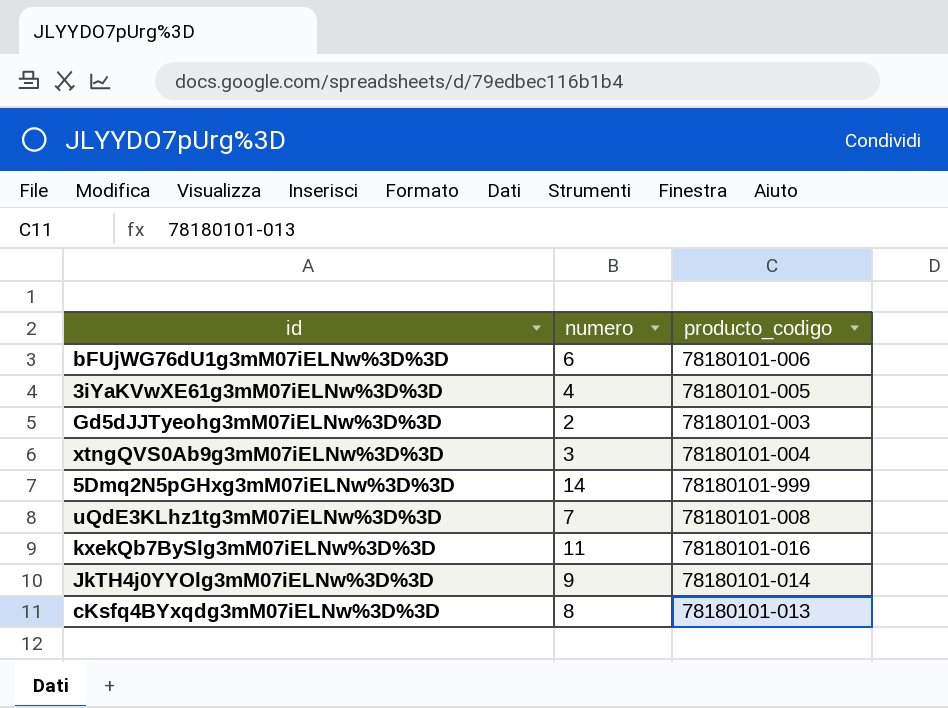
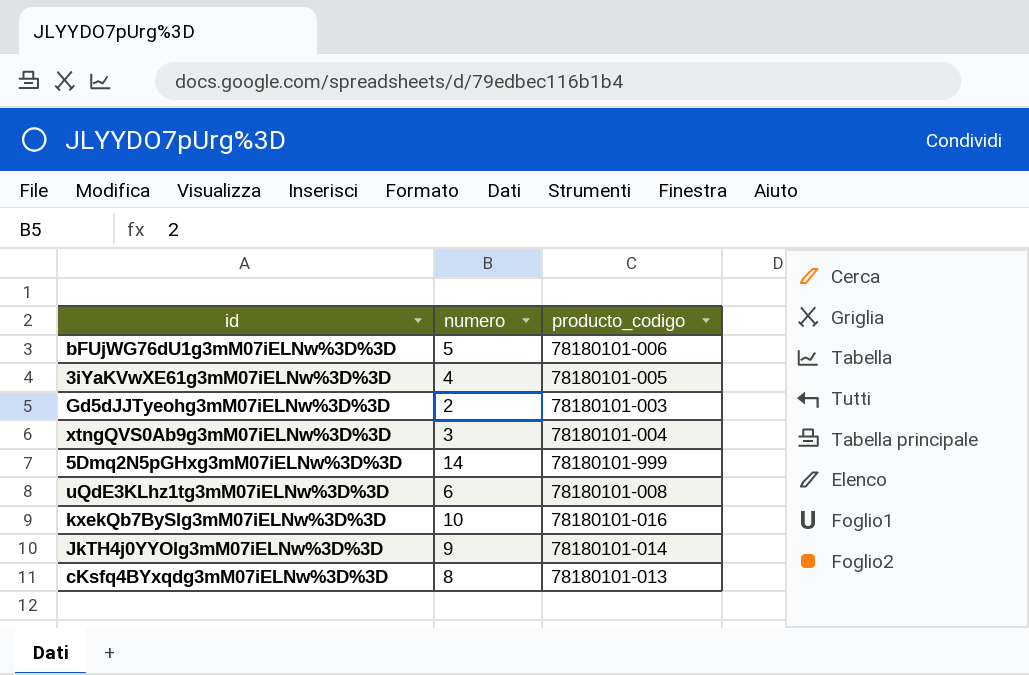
bFUjWG76dU1g3mM07iELNw%3D%3D | numero: 6 -> 5
uQdE3KLhz1tg3mM07iELNw%3D%3D | numero: 7 -> 6
kxekQb7BySlg3mM07iELNw%3D%3D | numero: 11 -> 10

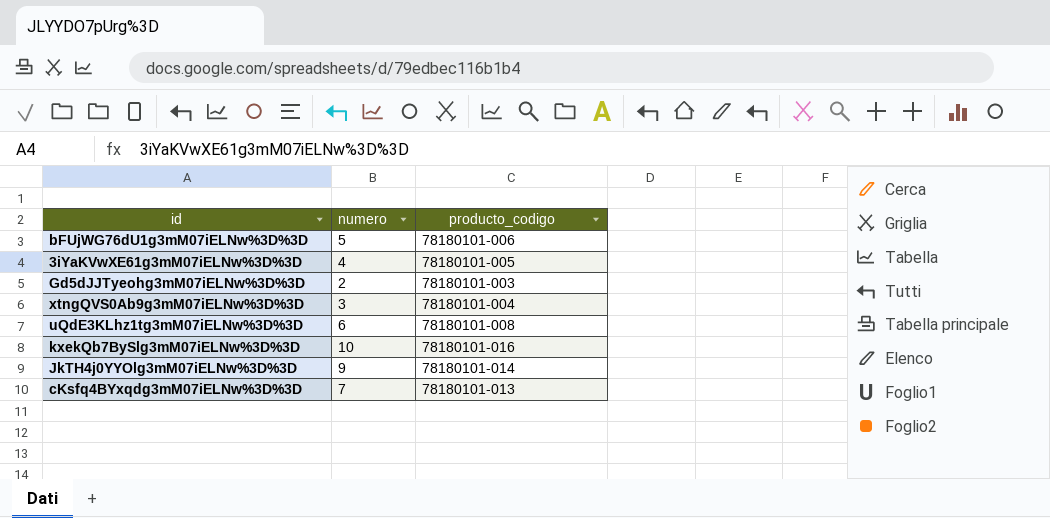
row 5Dmq2N5pGHxg3mM07iELNw%3D%3D: 14 | 78180101-999 -> none
cKsfq4BYxqdg3mM07iELNw%3D%3D | numero: 8 -> 7

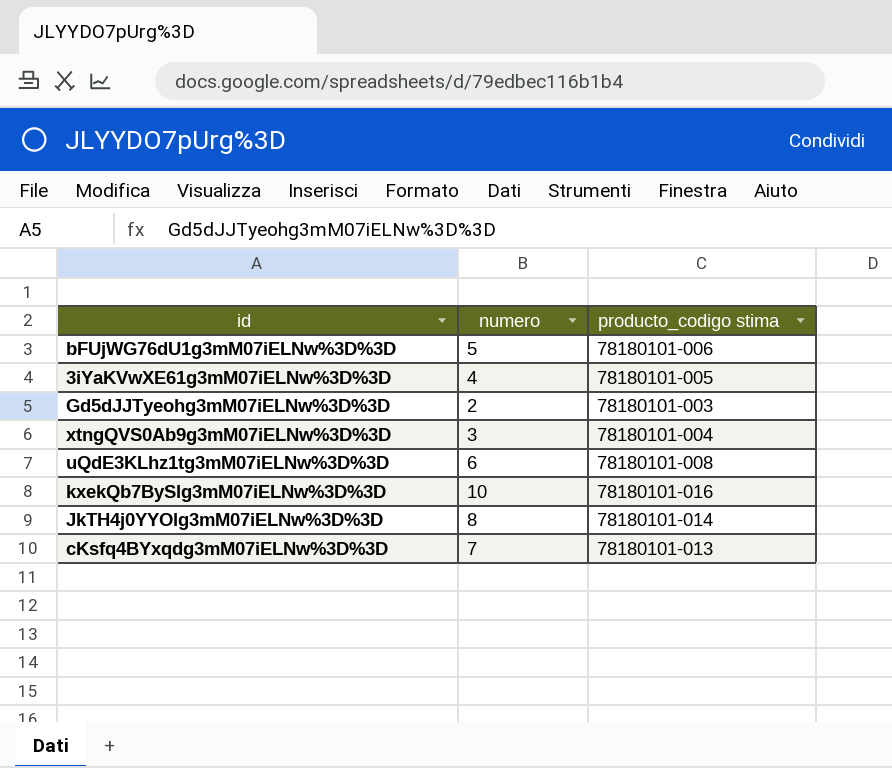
column name: producto_codigo -> producto_codigo stima
JkTH4j0YYOlg3mM07iELNw%3D%3D | numero: 9 -> 8

